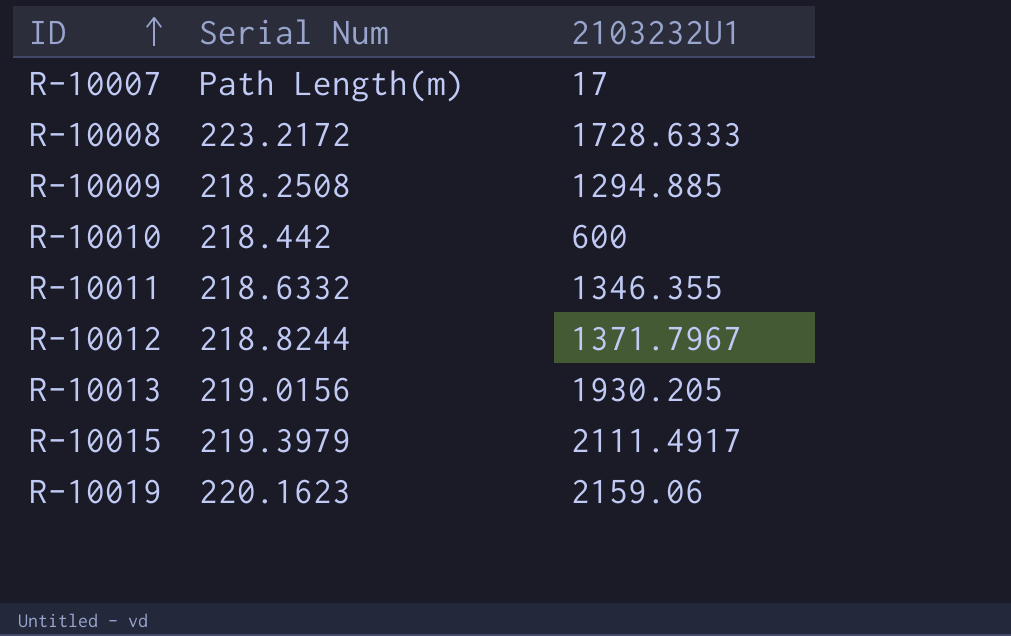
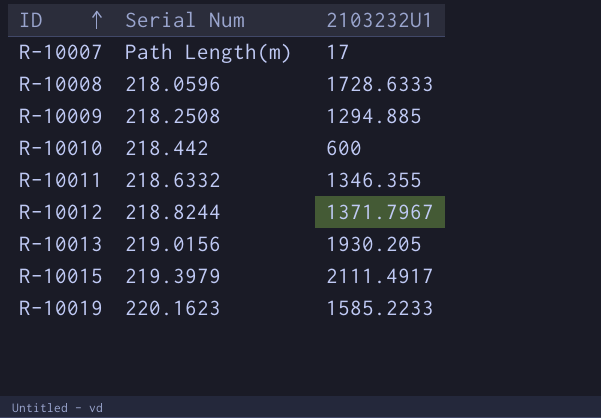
R-10008 | Serial Num: 223.2172 -> 218.0596
R-10019 | 2103232U1: 2159.06 -> 1585.2233

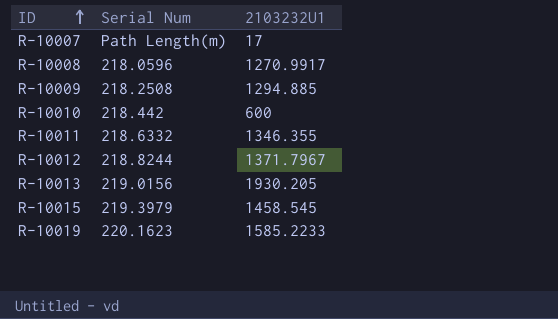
R-10008 | 2103232U1: 1728.6333 -> 1270.9917
R-10015 | 2103232U1: 2111.4917 -> 1458.545

